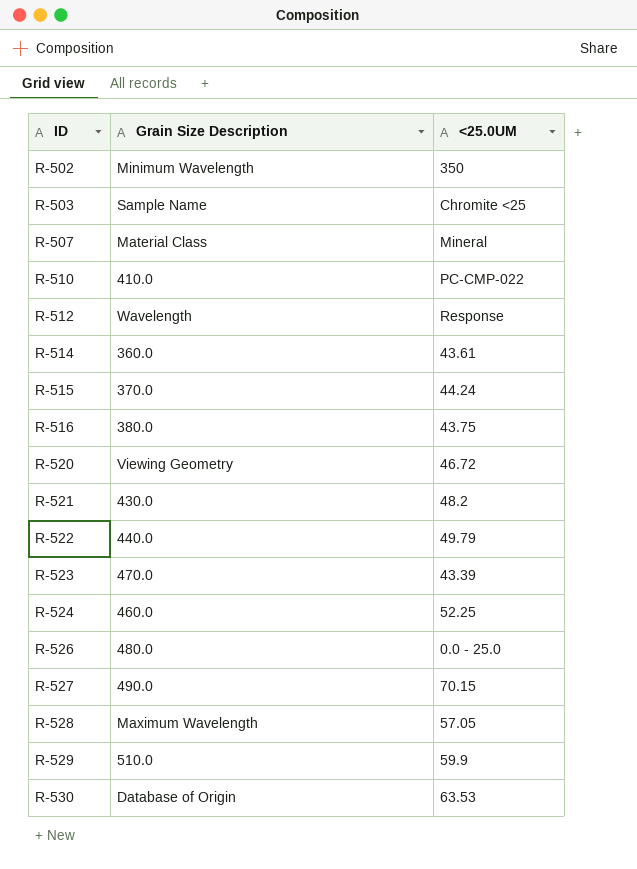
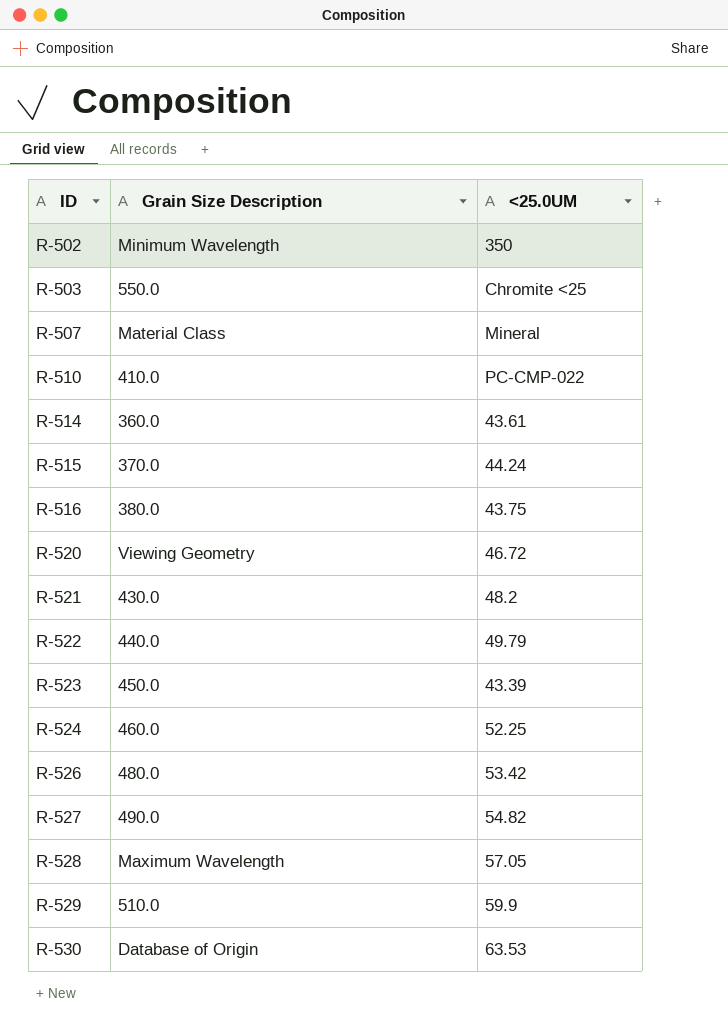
row R-512: Wavelength | Response -> none
R-503 | Grain Size Description: Sample Name -> 550.0
R-523 | Grain Size Description: 470.0 -> 450.0
R-526 | <25.0UM: 0.0 - 25.0 -> 53.42
R-527 | <25.0UM: 70.15 -> 54.82

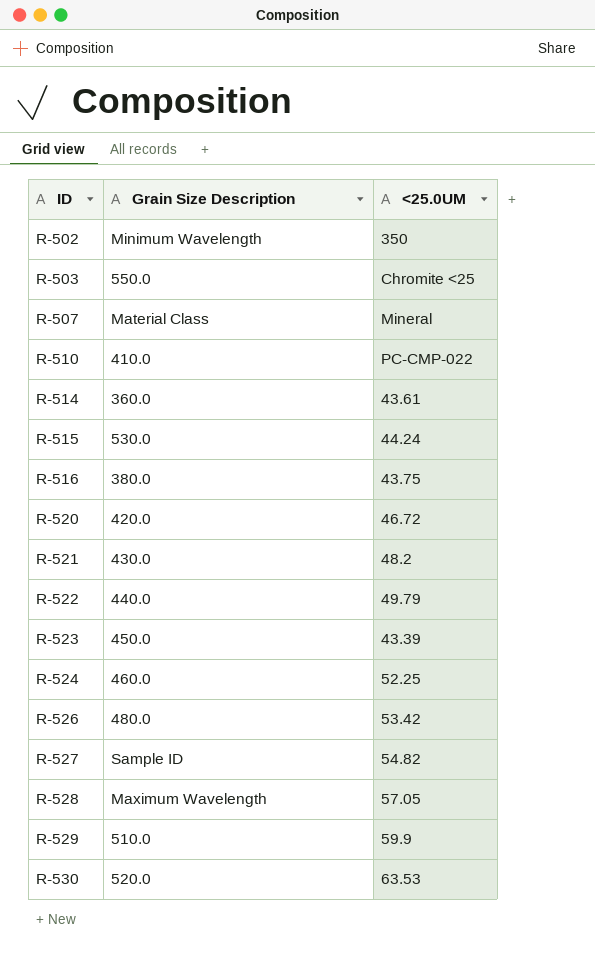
R-515 | Grain Size Description: 370.0 -> 530.0
R-520 | Grain Size Description: Viewing Geometry -> 420.0
R-527 | Grain Size Description: 490.0 -> Sample ID
R-530 | Grain Size Description: Database of Origin -> 520.0

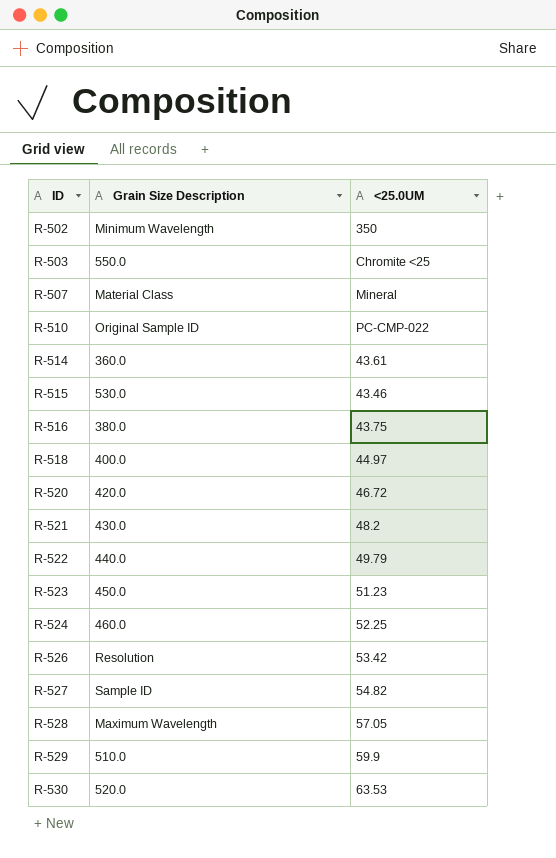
R-510 | Grain Size Description: 410.0 -> Original Sample ID
R-515 | <25.0UM: 44.24 -> 43.46
row R-518: none -> 400.0 | 44.97
R-523 | <25.0UM: 43.39 -> 51.23
R-526 | Grain Size Description: 480.0 -> Resolution

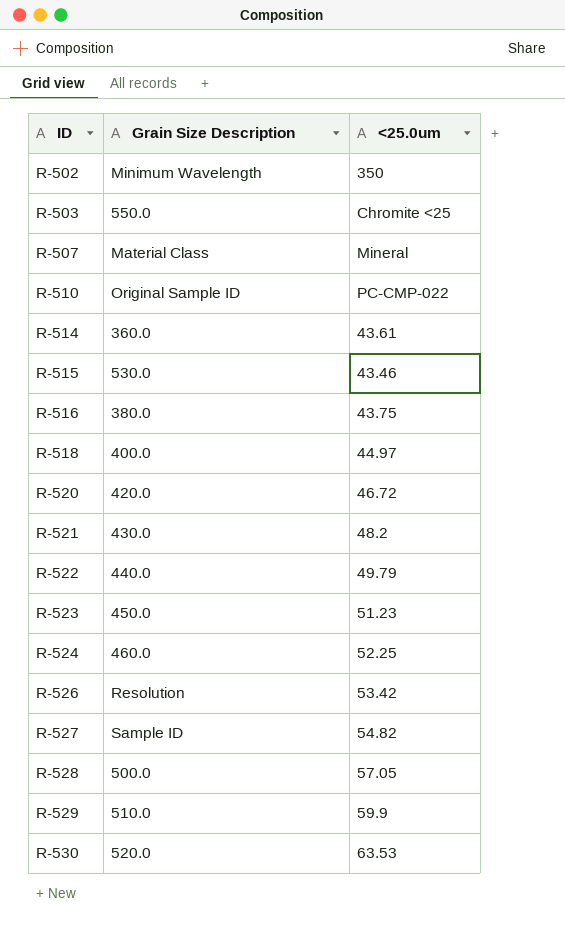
column name: <25.0UM -> <25.0um
R-528 | Grain Size Description: Maximum Wavelength -> 500.0

